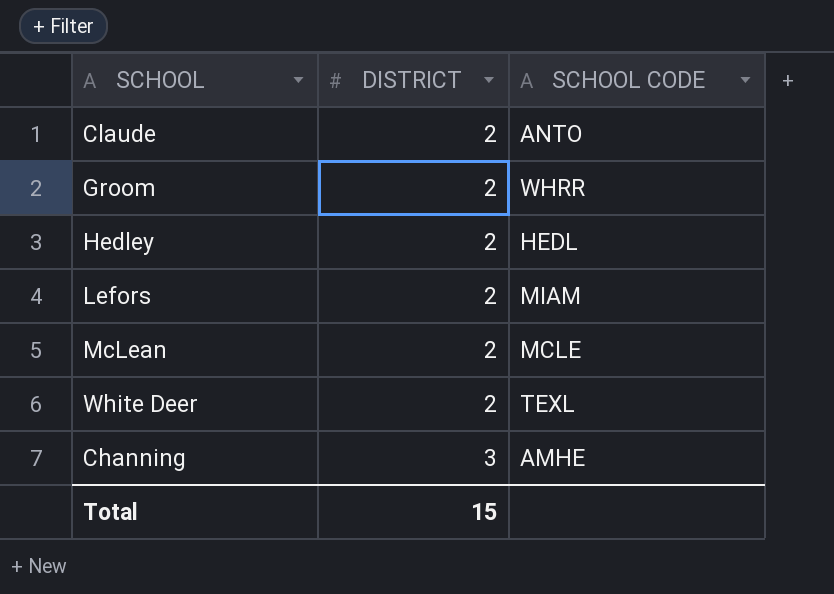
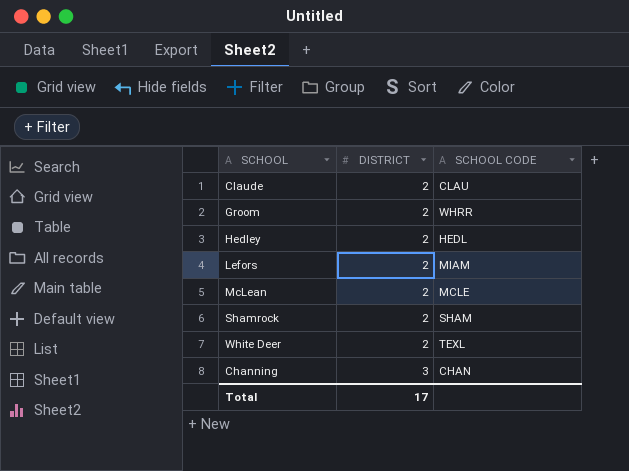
Claude | SCHOOL CODE: ANTO -> CLAU
row Shamrock: none -> 2 | SHAM
Channing | SCHOOL CODE: AMHE -> CHAN
Total | DISTRICT: 15 -> 17

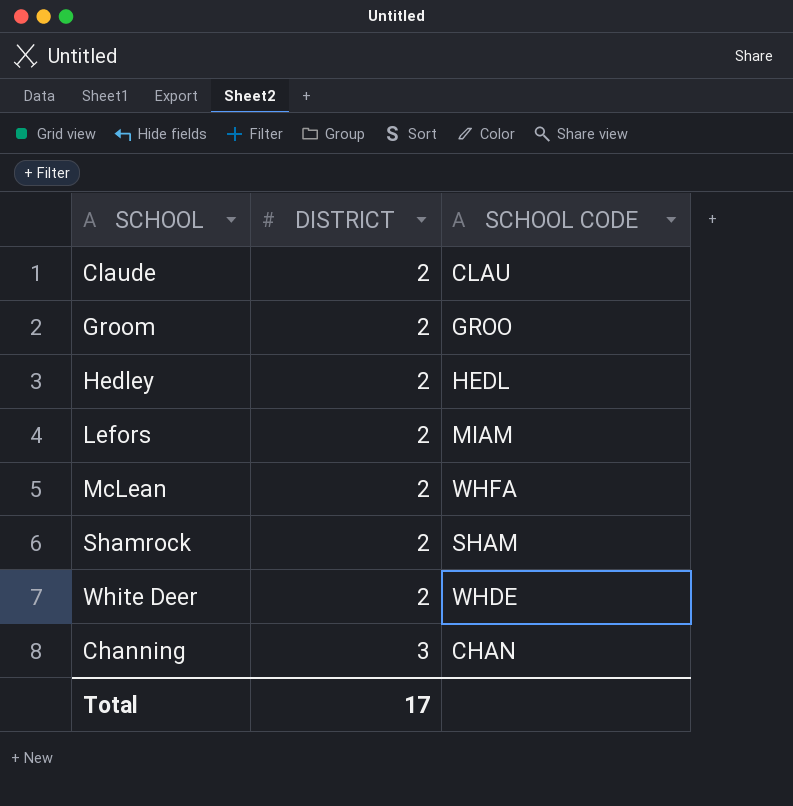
Groom | SCHOOL CODE: WHRR -> GROO
McLean | SCHOOL CODE: MCLE -> WHFA
White Deer | SCHOOL CODE: TEXL -> WHDE

